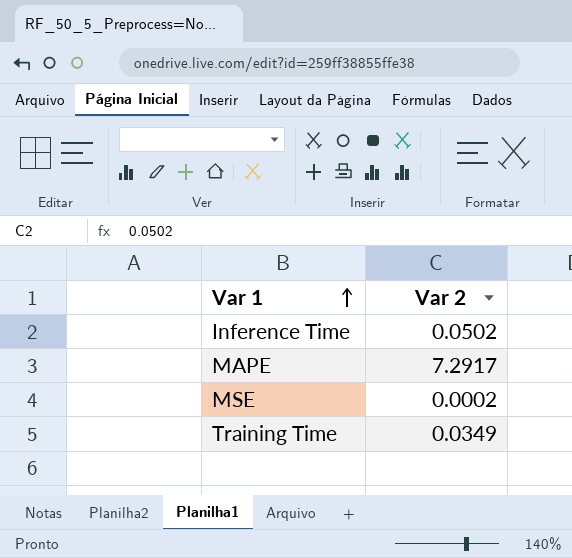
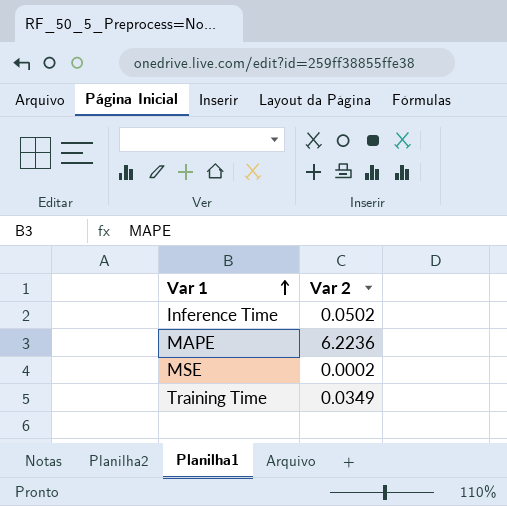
MAPE | Var 2: 7.2917 -> 6.2236

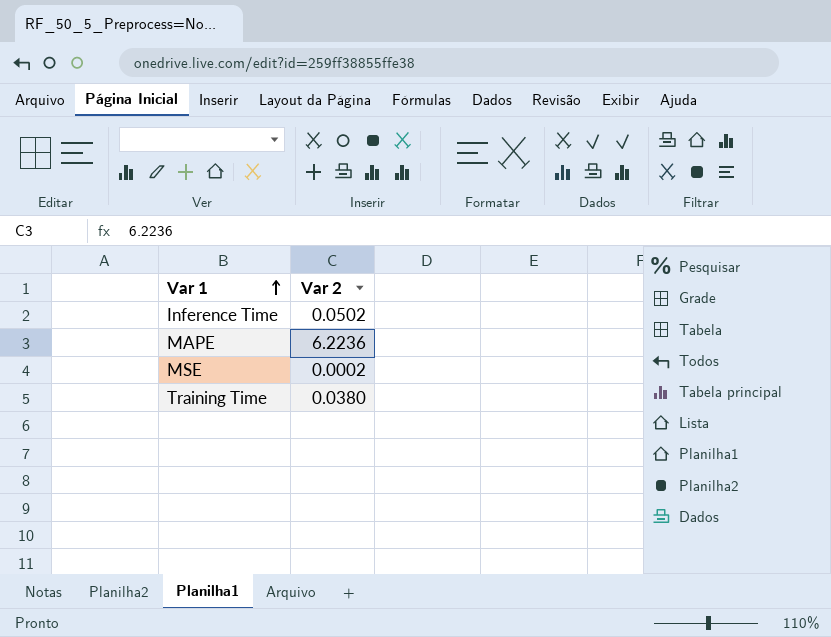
Training Time | Var 2: 0.0349 -> 0.0380

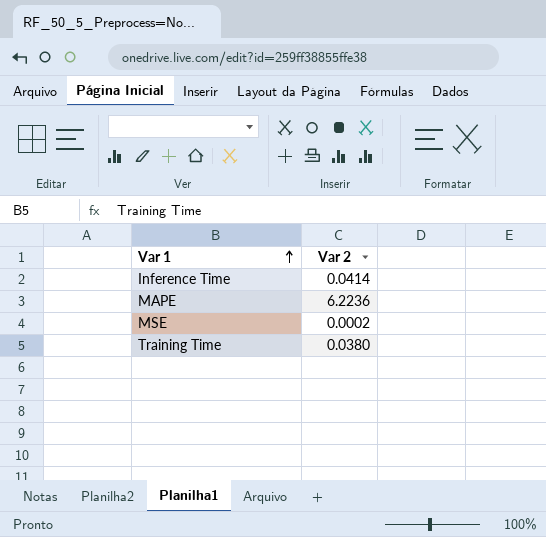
Inference Time | Var 2: 0.0502 -> 0.0414

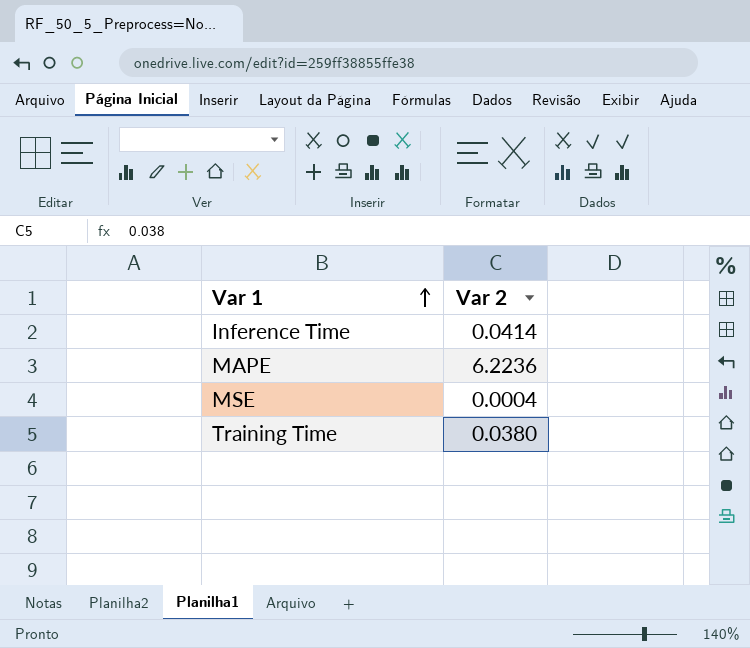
MSE | Var 2: 0.0002 -> 0.0004

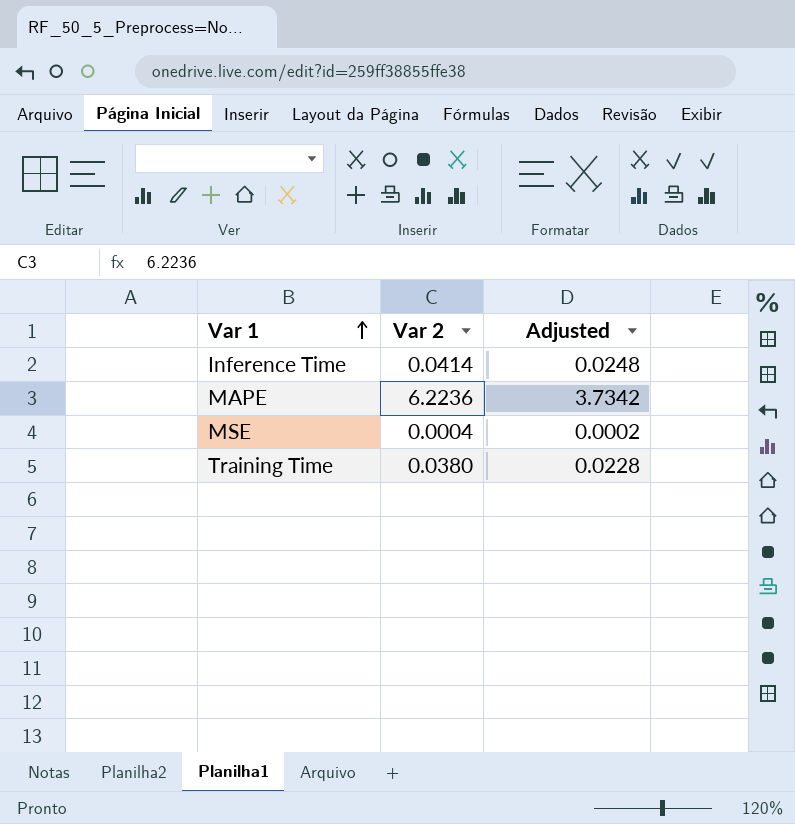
column Adjusted | formula: none -> [Var 2] * 0.6

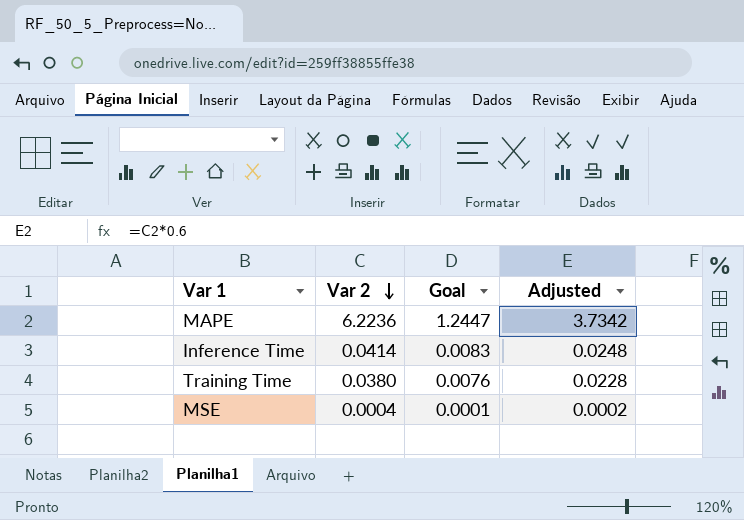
row order: Var 1 ascending -> Var 2 descending
column Goal | formula: none -> [Var 2] * 0.2

